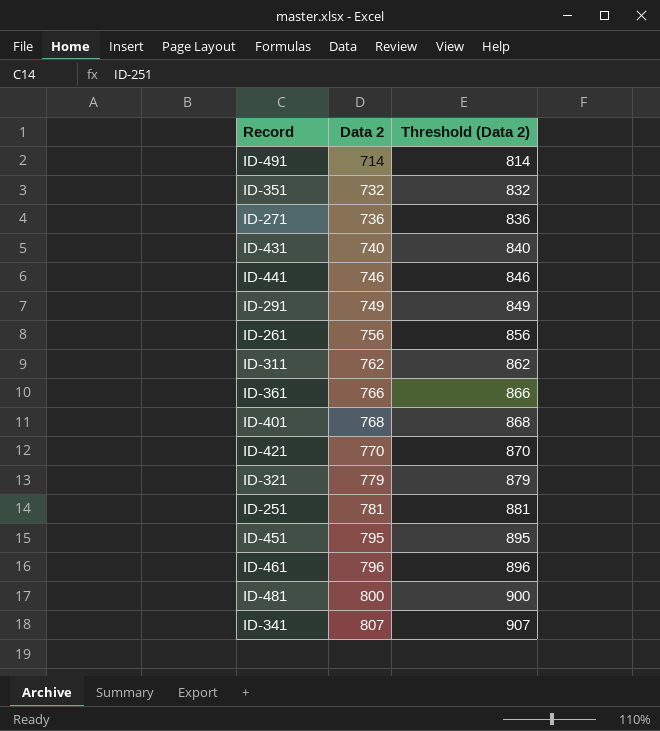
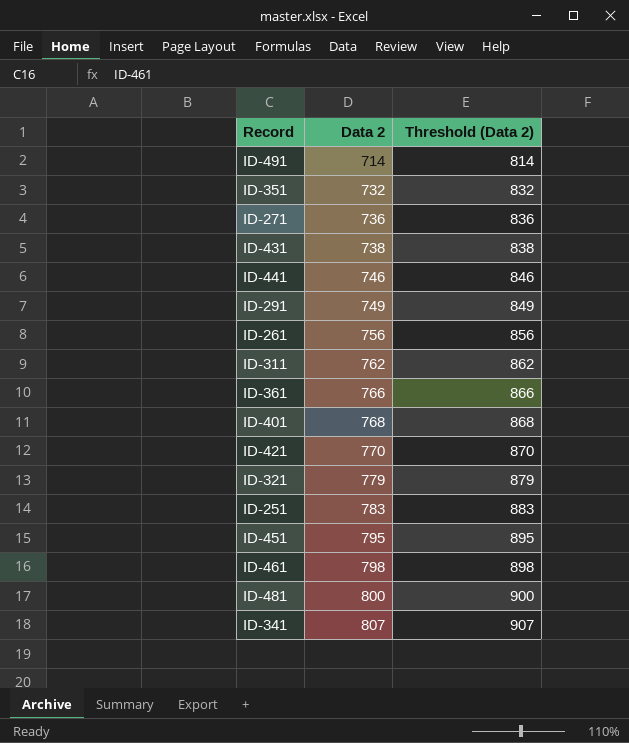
ID-431 | Data 2: 740 -> 738
ID-431 | Threshold (Data 2): 840 -> 838
ID-251 | Data 2: 781 -> 783
ID-251 | Threshold (Data 2): 881 -> 883
ID-461 | Data 2: 796 -> 798
ID-461 | Threshold (Data 2): 896 -> 898

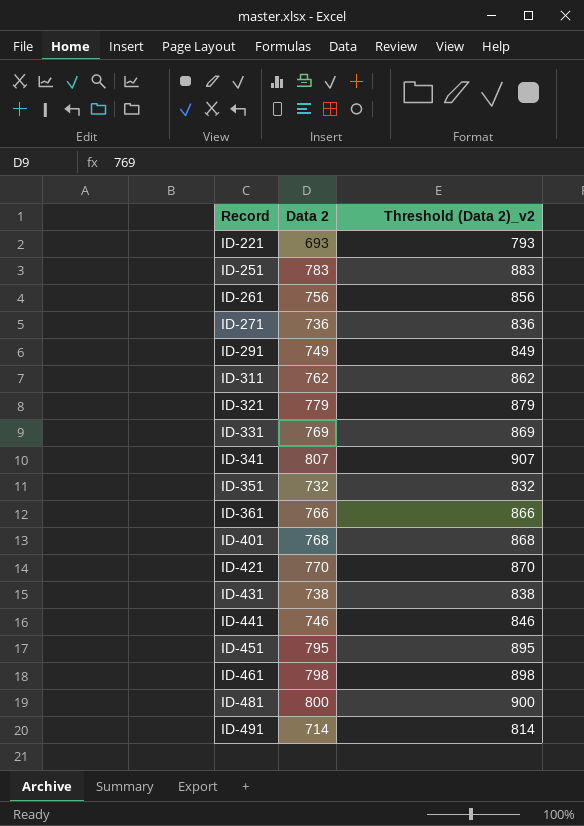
row order: Data 2 ascending -> Record ascending
column name: Threshold (Data 2) -> Threshold (Data 2)_v2
row ID-221: none -> 693 | 793
row ID-331: none -> 769 | 869

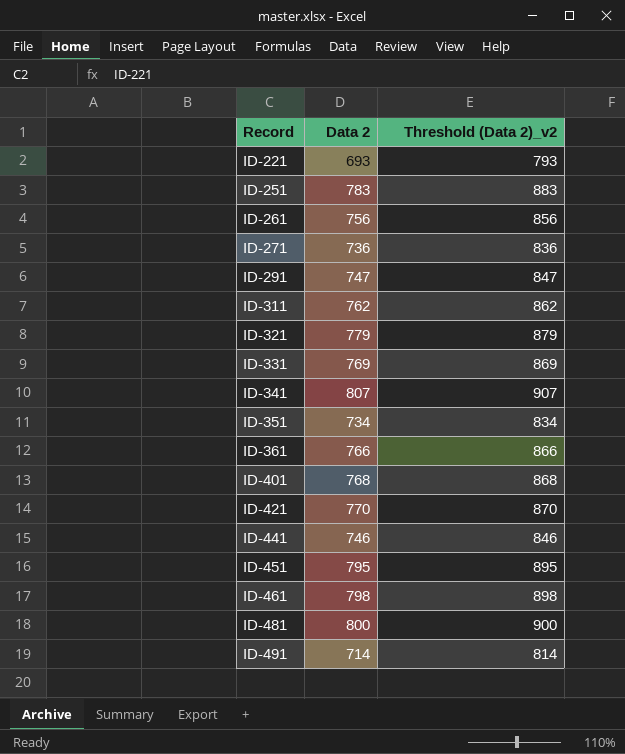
row ID-431: 738 | 838 -> none
ID-291 | Data 2: 749 -> 747
ID-291 | Threshold (Data 2)_v2: 849 -> 847
ID-351 | Data 2: 732 -> 734
ID-351 | Threshold (Data 2)_v2: 832 -> 834

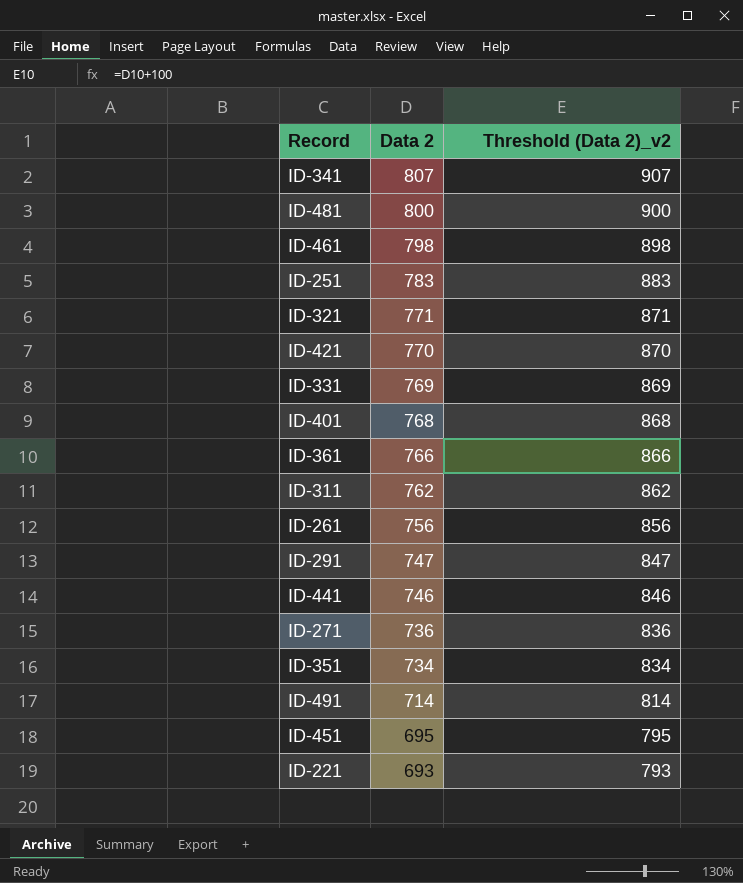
row order: Record ascending -> Data 2 descending
ID-321 | Data 2: 779 -> 771
ID-321 | Threshold (Data 2)_v2: 879 -> 871
ID-451 | Data 2: 795 -> 695
ID-451 | Threshold (Data 2)_v2: 895 -> 795

